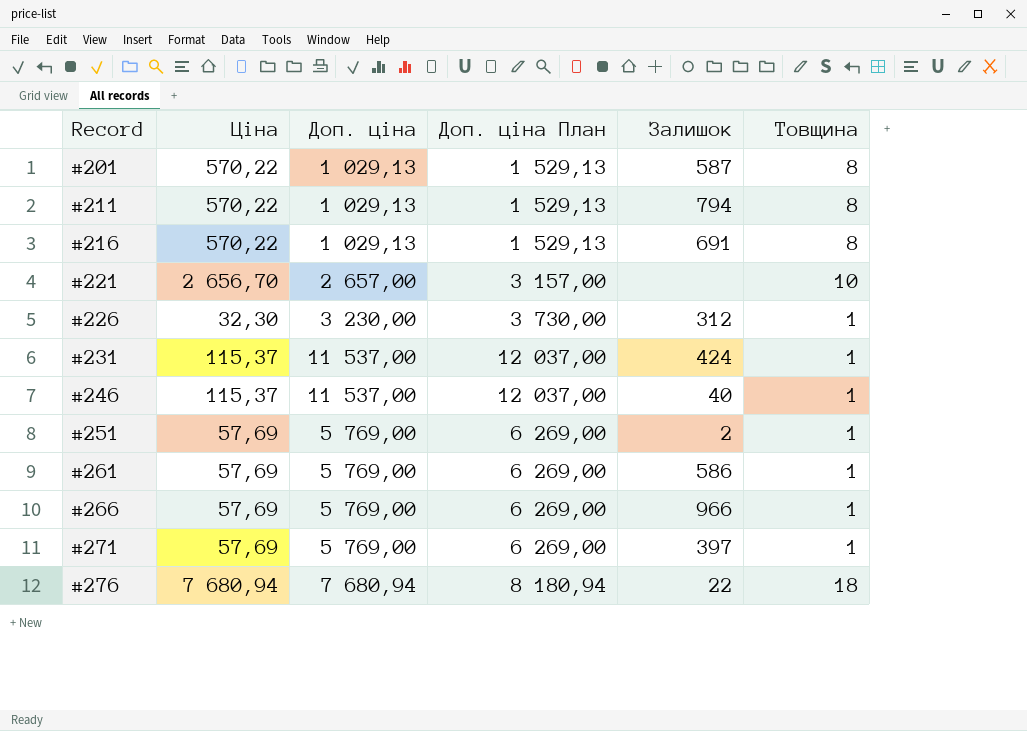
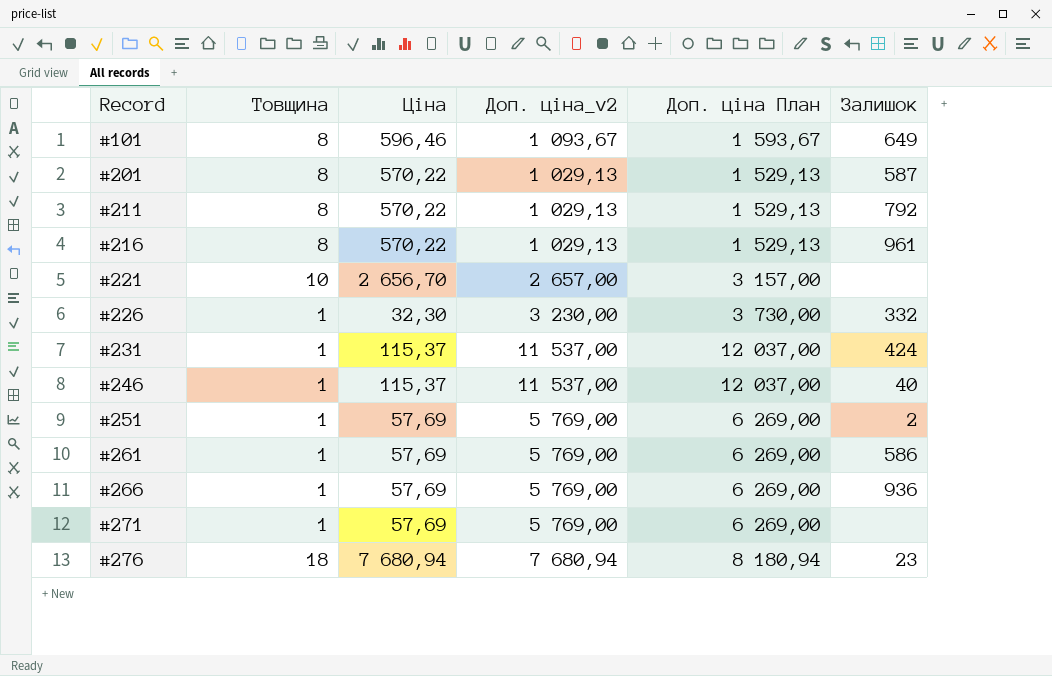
column Товщина | position: 6 -> 2
column name: Доп. ціна -> Доп. ціна_v2
row #101: none -> 8 | 596,46 | 1 093,67 | 1 593,67 | 649
#211 | Залишок: 794 -> 792
#216 | Залишок: 691 -> 961
#226 | Залишок: 312 -> 332
#266 | Залишок: 966 -> 936
#271 | Залишок: 397 -> none
#276 | Залишок: 22 -> 23

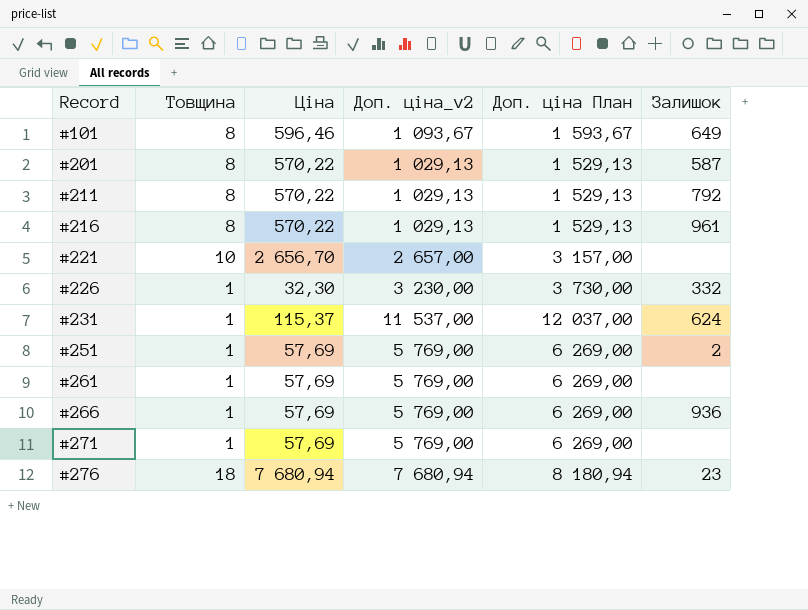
row #246: 1 | 115,37 | 11 537,00 | 12 037,00 | 40 -> none
#231 | Залишок: 424 -> 624
#261 | Залишок: 586 -> none

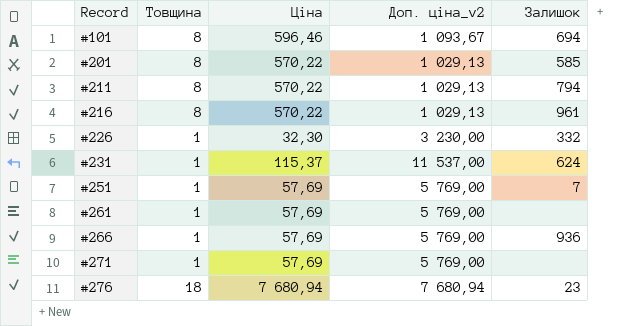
column Доп. ціна План | formula: [Доп. ціна_v2] + 500 -> none
row #221: 10 | 2 656,70 | 2 657,00 | 3 157,00 | none -> none
#101 | Залишок: 649 -> 694
#201 | Залишок: 587 -> 585
#211 | Залишок: 792 -> 794
#251 | Залишок: 2 -> 7

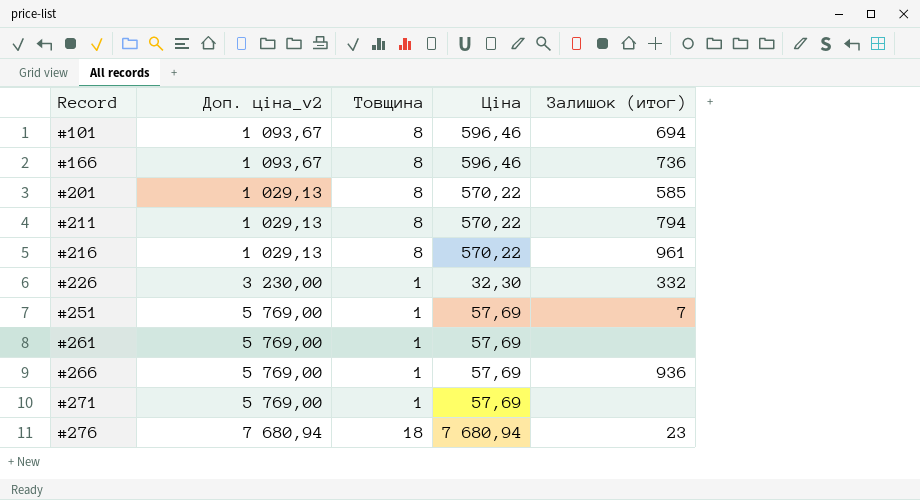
column Доп. ціна_v2 | position: 4 -> 2
column name: Залишок -> Залишок (итог)
row #231: 1 | 115,37 | 11 537,00 | 624 -> none
row #166: none -> 1 093,67 | 8 | 596,46 | 736

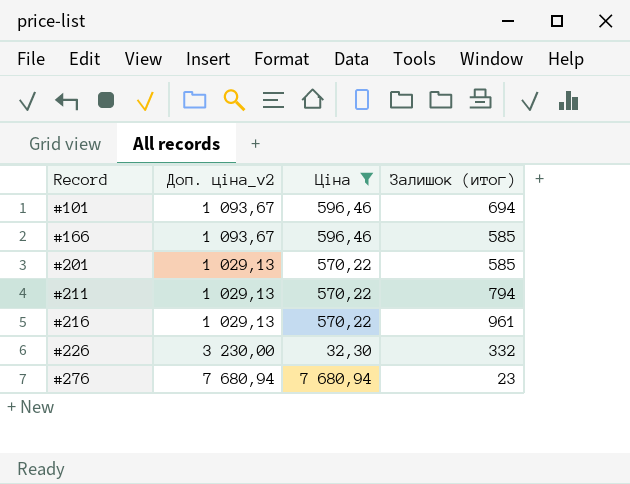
filter: none -> Ціна != 57,69
column Товщина | position: 3 -> none
#166 | Залишок (итог): 736 -> 585

